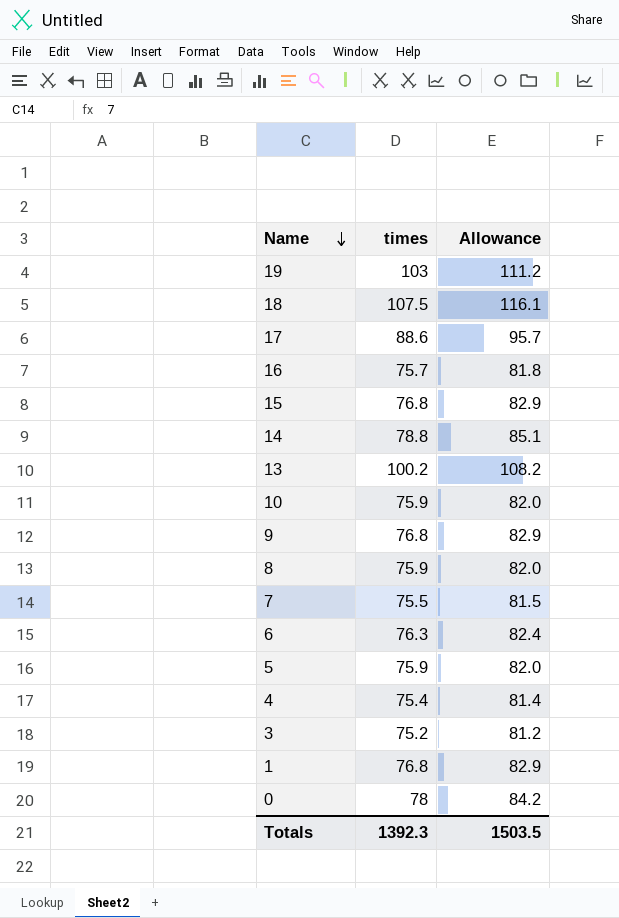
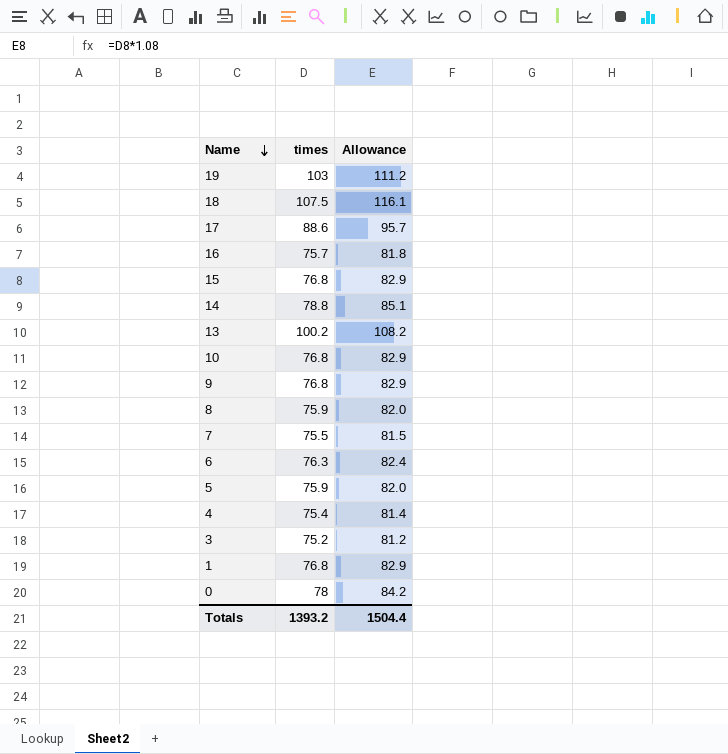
10 | times: 75.9 -> 76.8
10 | Allowance: 82.0 -> 82.9
Totals | times: 1392.3 -> 1393.2
Totals | Allowance: 1503.5 -> 1504.4

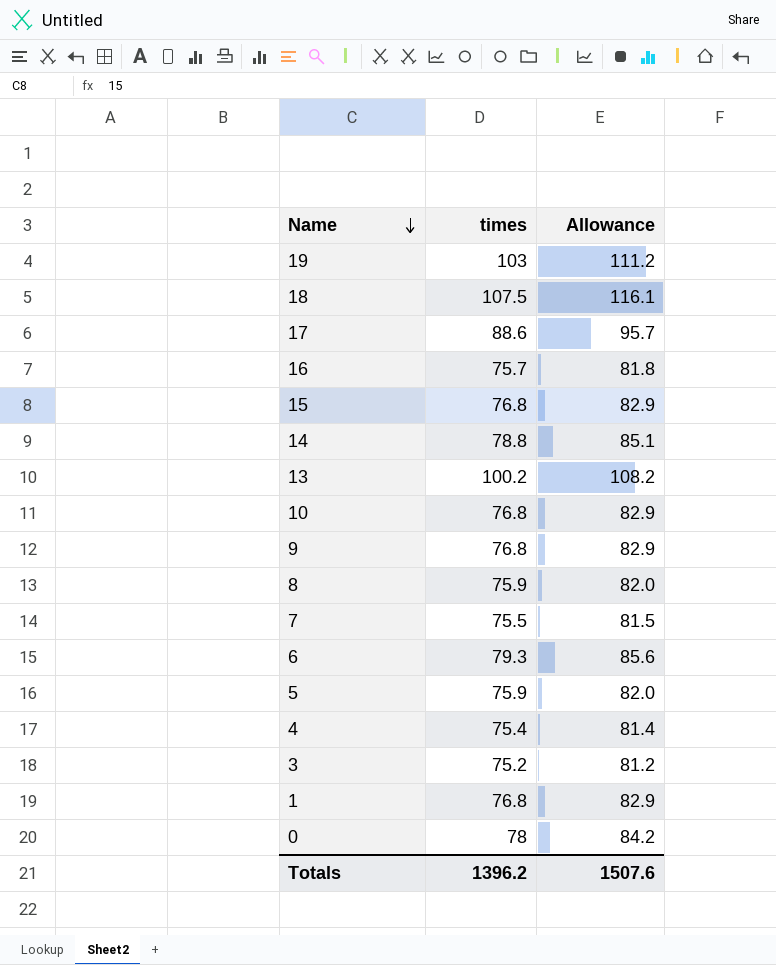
6 | times: 76.3 -> 79.3
6 | Allowance: 82.4 -> 85.6
Totals | times: 1393.2 -> 1396.2
Totals | Allowance: 1504.4 -> 1507.6

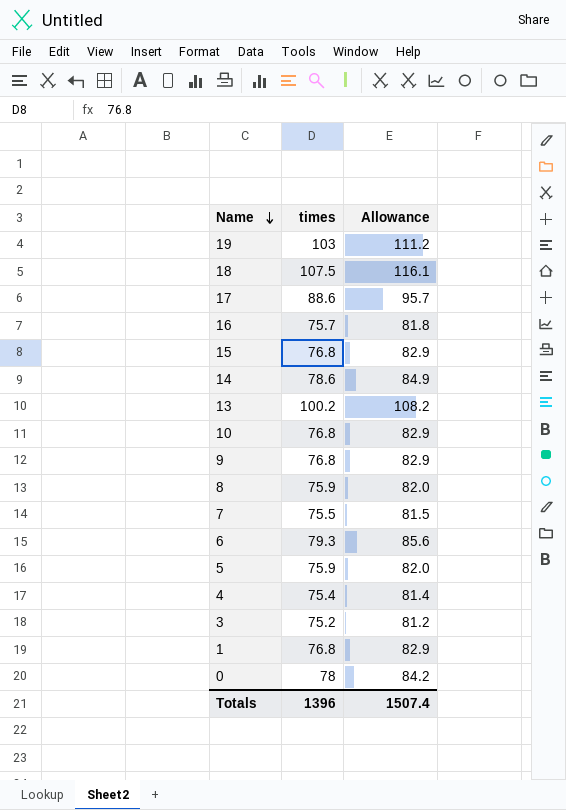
14 | times: 78.8 -> 78.6
14 | Allowance: 85.1 -> 84.9
Totals | times: 1396.2 -> 1396
Totals | Allowance: 1507.6 -> 1507.4

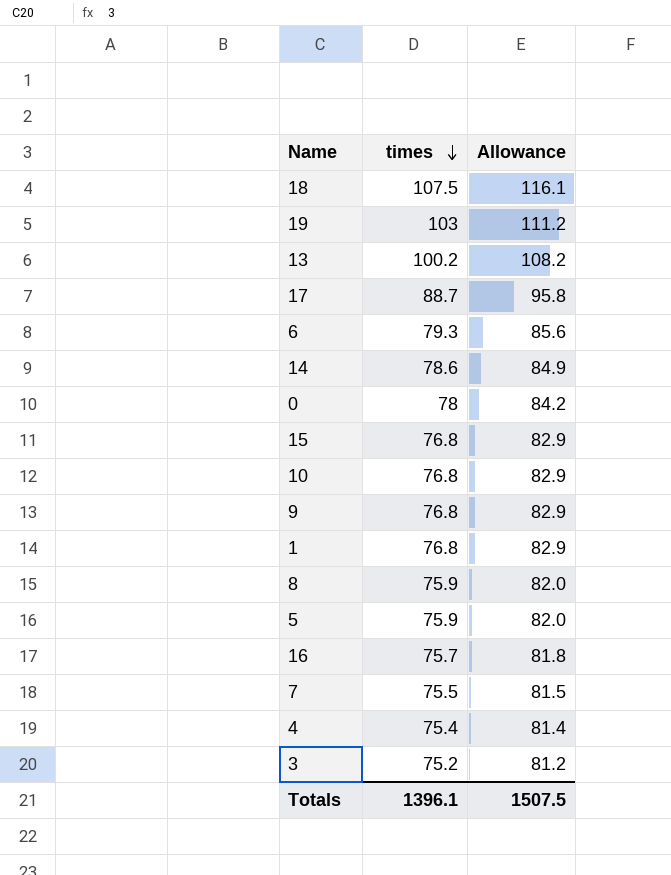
row order: Name descending -> times descending
17 | times: 88.6 -> 88.7
17 | Allowance: 95.7 -> 95.8
Totals | times: 1396 -> 1396.1
Totals | Allowance: 1507.4 -> 1507.5

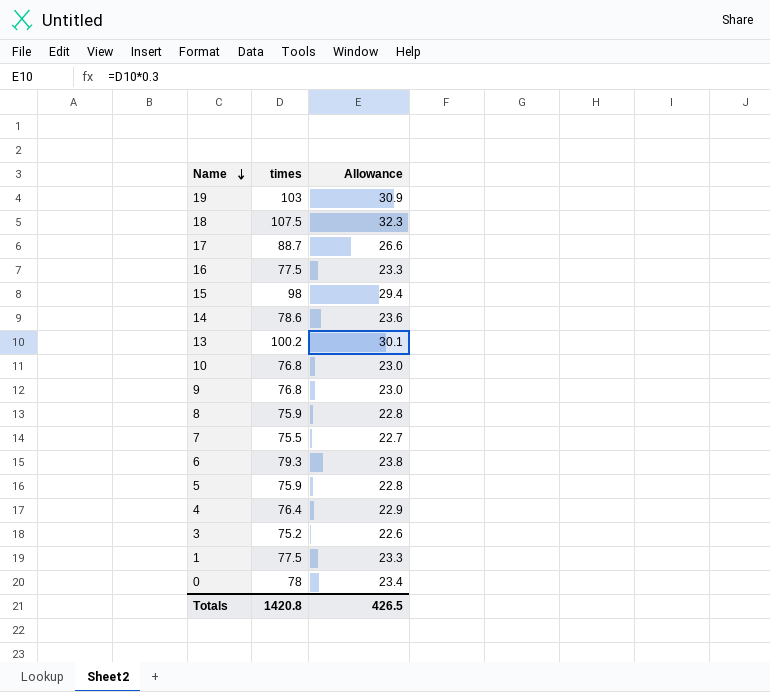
row order: times descending -> Name descending
column Allowance | formula: [times] * 1.08 -> [times] * 0.3
16 | times: 75.7 -> 77.5
15 | times: 76.8 -> 98
4 | times: 75.4 -> 76.4
1 | times: 76.8 -> 77.5
Totals | times: 1396.1 -> 1420.8
Totals | Allowance: 1507.5 -> 426.5

